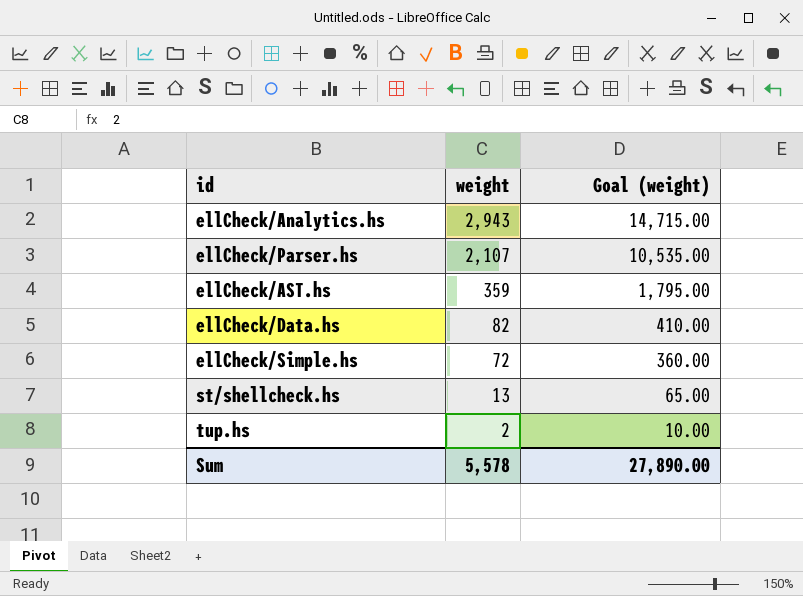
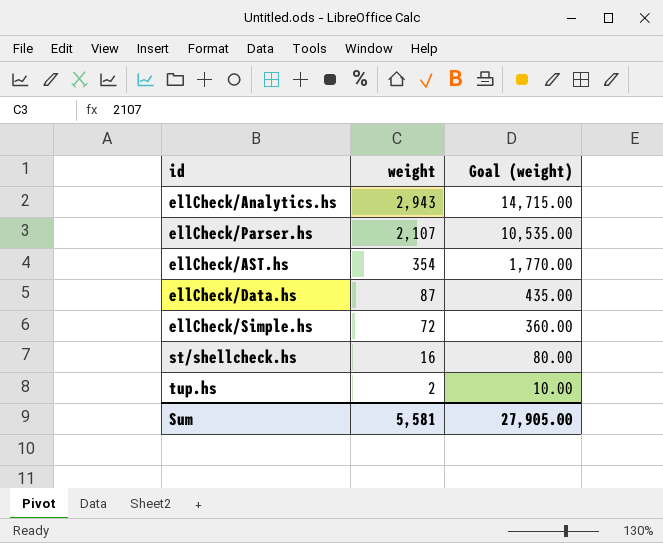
ellCheck/AST.hs | weight: 359 -> 354
ellCheck/AST.hs | Goal (weight): 1,795.00 -> 1,770.00
ellCheck/Data.hs | weight: 82 -> 87
ellCheck/Data.hs | Goal (weight): 410.00 -> 435.00
st/shellcheck.hs | weight: 13 -> 16
st/shellcheck.hs | Goal (weight): 65.00 -> 80.00
Sum | weight: 5,578 -> 5,581
Sum | Goal (weight): 27,890.00 -> 27,905.00

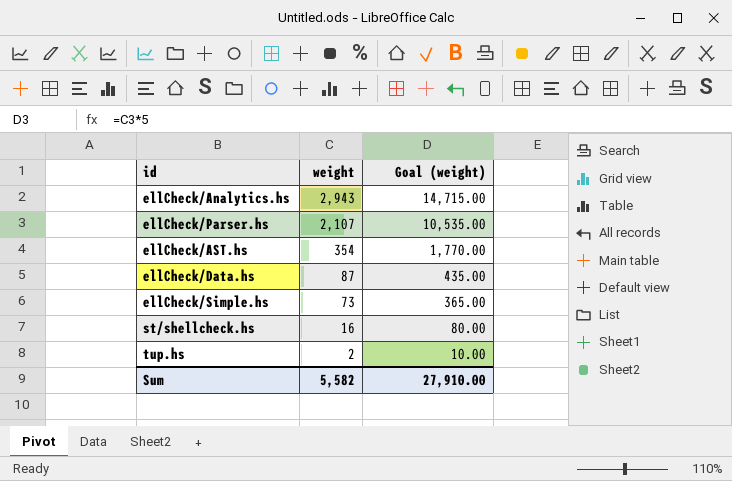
ellCheck/Simple.hs | weight: 72 -> 73
ellCheck/Simple.hs | Goal (weight): 360.00 -> 365.00
Sum | weight: 5,581 -> 5,582
Sum | Goal (weight): 27,905.00 -> 27,910.00

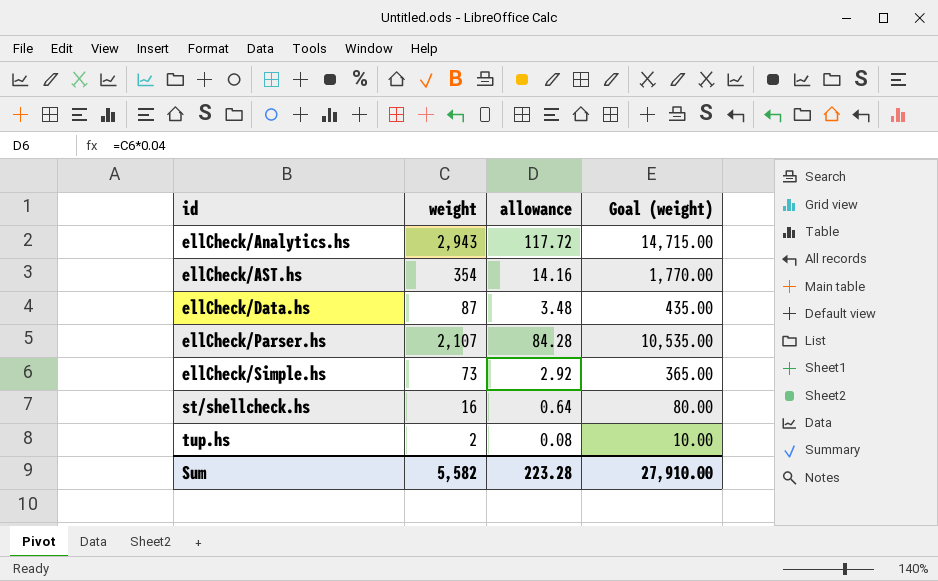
row order: weight descending -> id ascending
column allowance | formula: none -> [weight] * 0.04

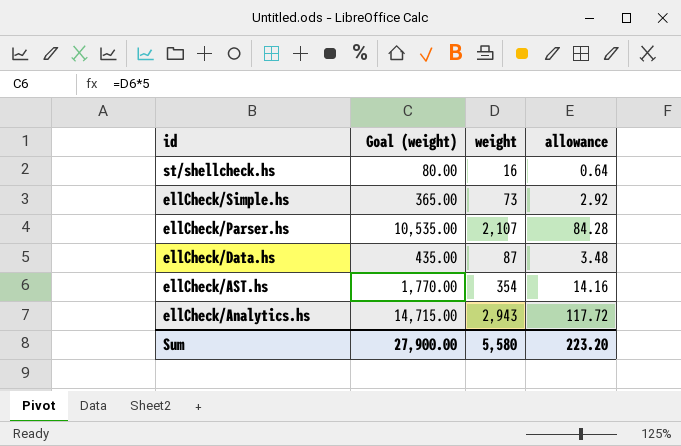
row order: id ascending -> id descending
column Goal (weight) | position: 4 -> 2
row tup.hs: 2 | 0.08 | 10.00 -> none
Sum | Goal (weight): 27,910.00 -> 27,900.00
Sum | weight: 5,582 -> 5,580
Sum | allowance: 223.28 -> 223.20

